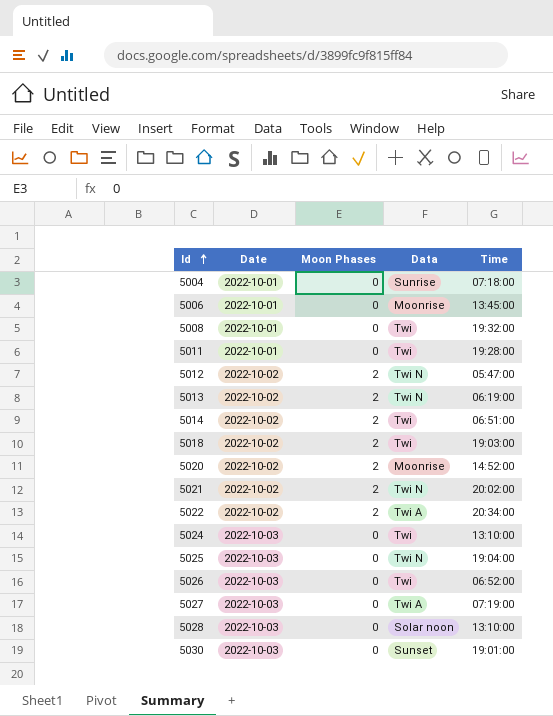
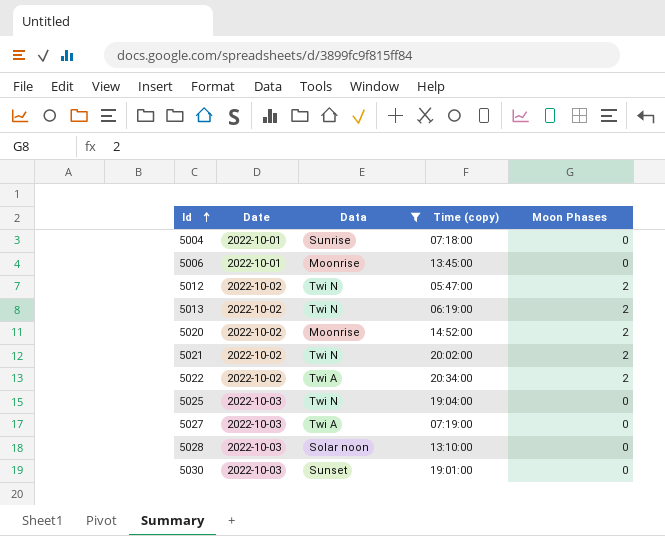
filter: none -> Data != Twi
column name: Time -> Time (copy)
column Moon Phases | position: 3 -> 5

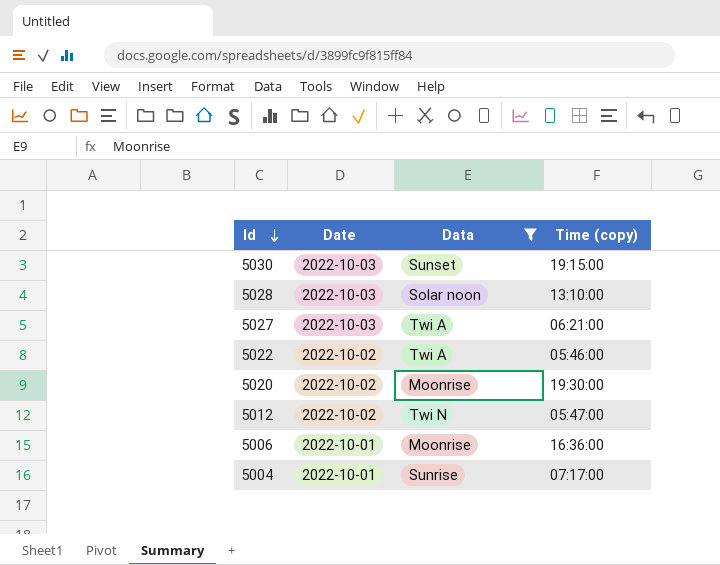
row order: Id ascending -> Id descending
column Moon Phases | position: 5 -> none
row 5013: 2022-10-02 | Twi N | 06:19:00 | 2 -> none
row 5021: 2022-10-02 | Twi N | 20:02:00 | 2 -> none
row 5025: 2022-10-03 | Twi N | 19:04:00 | 0 -> none
5030 | Time (copy): 19:01:00 -> 19:15:00
5027 | Time (copy): 07:19:00 -> 06:21:00
5022 | Time (copy): 20:34:00 -> 05:46:00
5020 | Time (copy): 14:52:00 -> 19:30:00
5006 | Time (copy): 13:45:00 -> 16:36:00
5004 | Time (copy): 07:18:00 -> 07:17:00

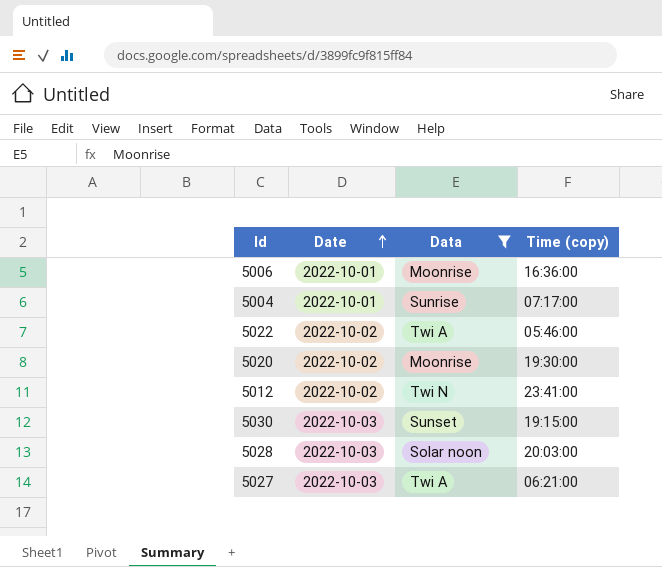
row order: Id descending -> Date ascending
5012 | Time (copy): 05:47:00 -> 23:41:00
5028 | Time (copy): 13:10:00 -> 20:03:00

